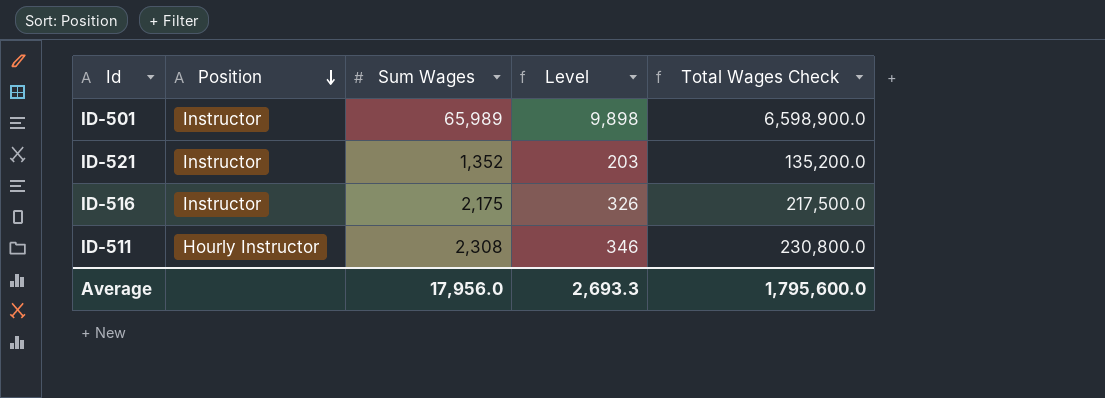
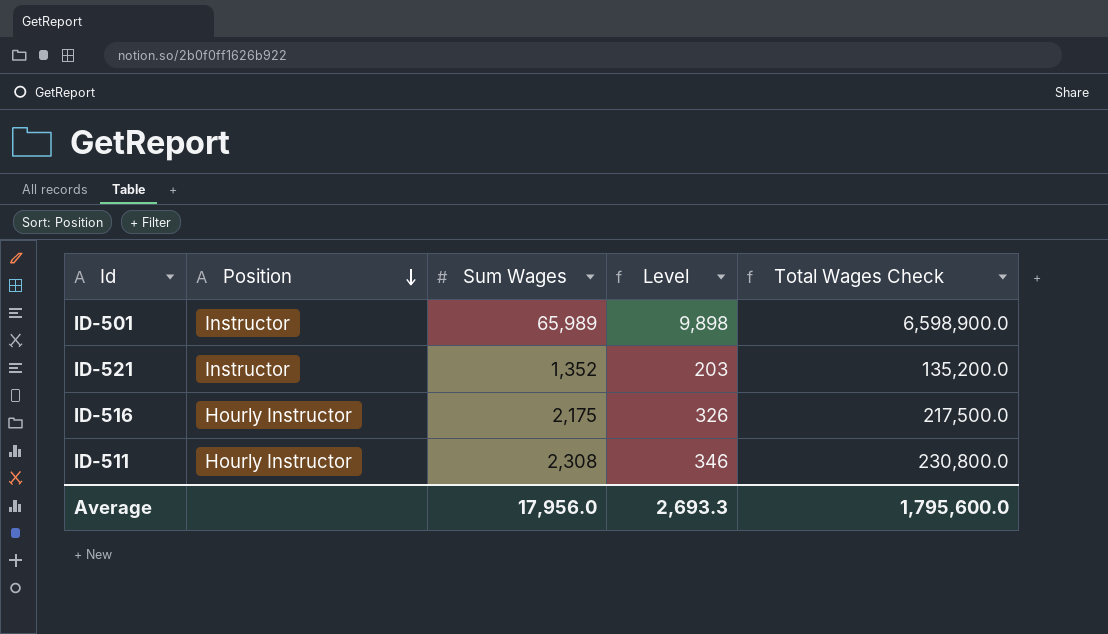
ID-516 | Position: Instructor -> Hourly Instructor

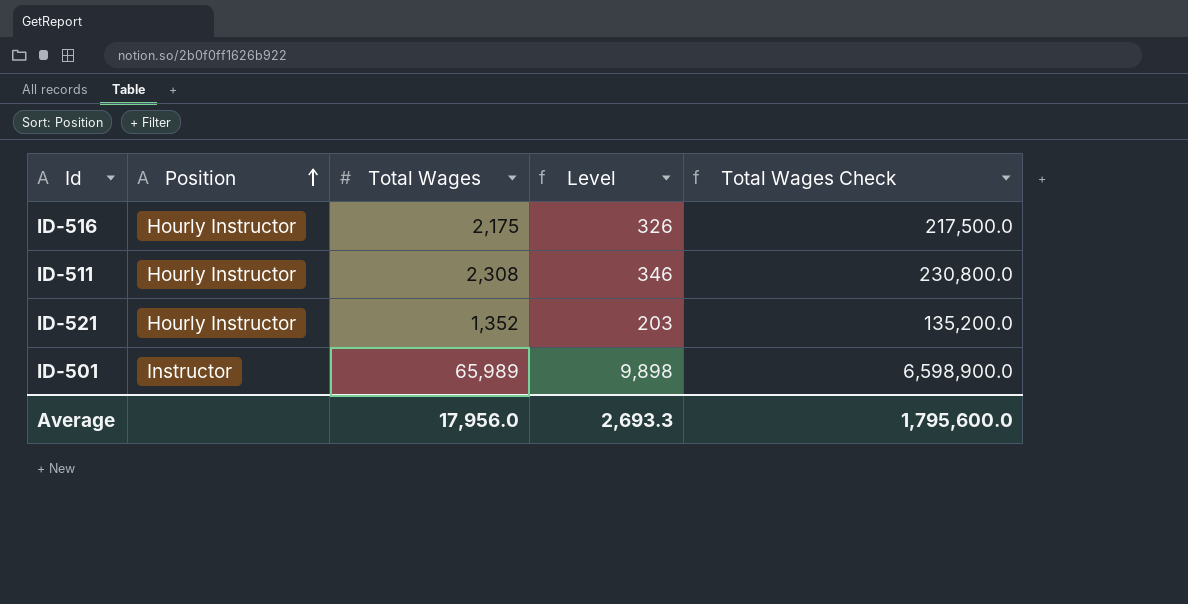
row order: Position descending -> Position ascending
column name: Sum Wages -> Total Wages
ID-521 | Position: Instructor -> Hourly Instructor

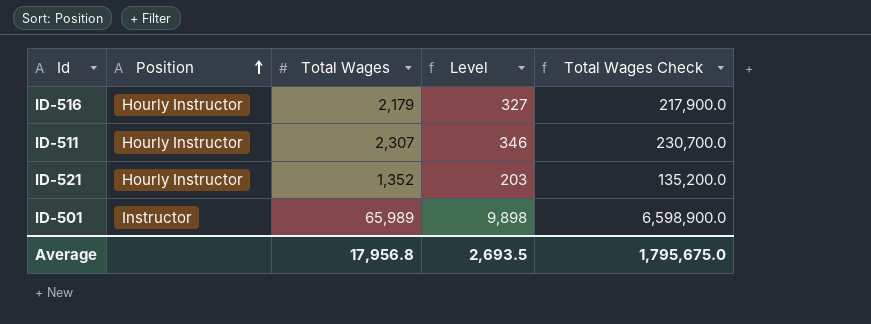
ID-516 | Total Wages: 2,175 -> 2,179
ID-516 | Level: 326 -> 327
ID-516 | Total Wages Check: 217,500.0 -> 217,900.0
ID-511 | Total Wages: 2,308 -> 2,307
ID-511 | Total Wages Check: 230,800.0 -> 230,700.0
Average | Total Wages: 17,956.0 -> 17,956.8
Average | Level: 2,693.3 -> 2,693.5
Average | Total Wages Check: 1,795,600.0 -> 1,795,675.0

